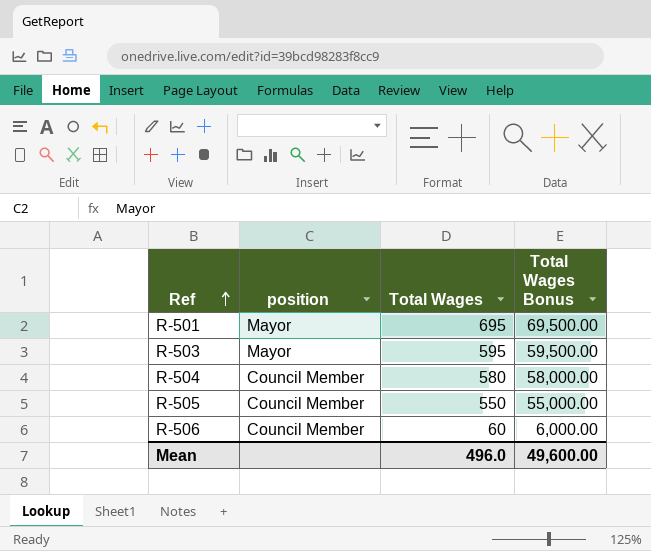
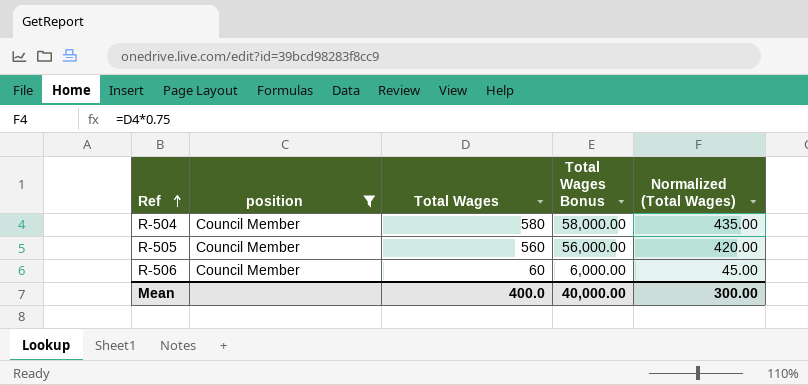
filter: none -> position = Council Member
column Normalized (Total Wages) | formula: none -> [Total Wages] * 0.75
R-505 | Total Wages: 550 -> 560
R-505 | Total Wages Bonus: 55,000.00 -> 56,000.00
Mean | Total Wages: 496.0 -> 400.0
Mean | Total Wages Bonus: 49,600.00 -> 40,000.00

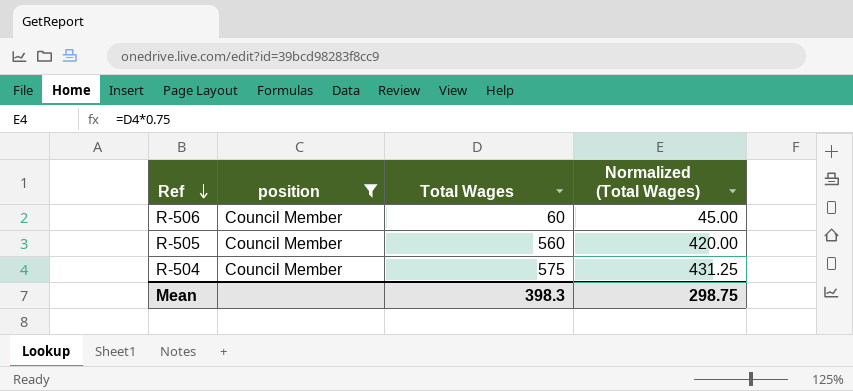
row order: Ref ascending -> Ref descending
column Total Wages Bonus | formula: [Total Wages] * 100 -> none
R-504 | Total Wages: 580 -> 575
R-504 | Normalized (Total Wages): 435.00 -> 431.25
Mean | Total Wages: 400.0 -> 398.3
Mean | Normalized (Total Wages): 300.00 -> 298.75

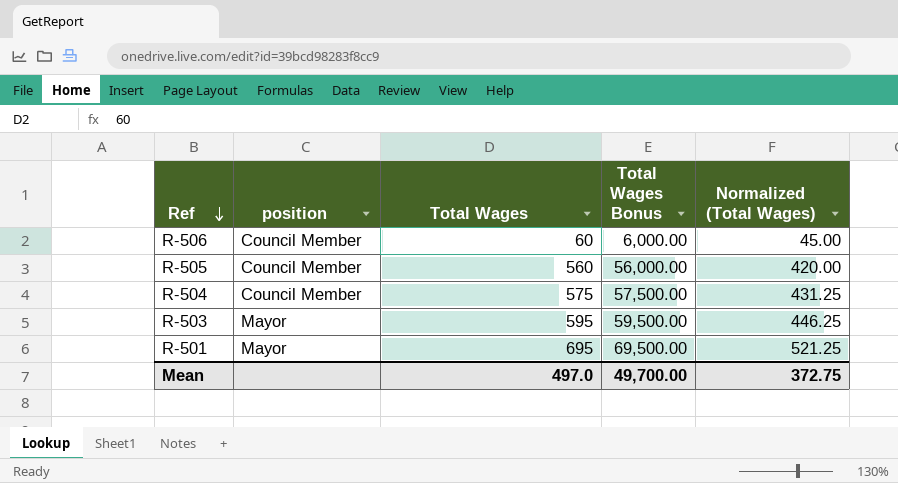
filter: position = Council Member -> none
column Total Wages Bonus | formula: none -> [Total Wages] * 100
Mean | Total Wages: 398.3 -> 497.0
Mean | Normalized (Total Wages): 298.75 -> 372.75

